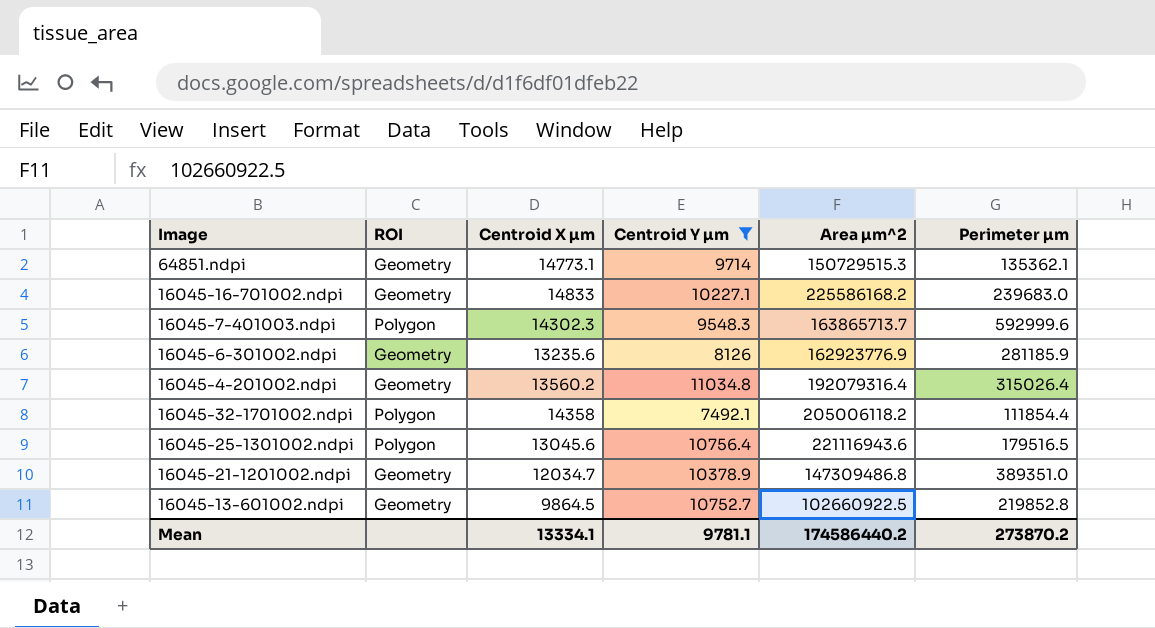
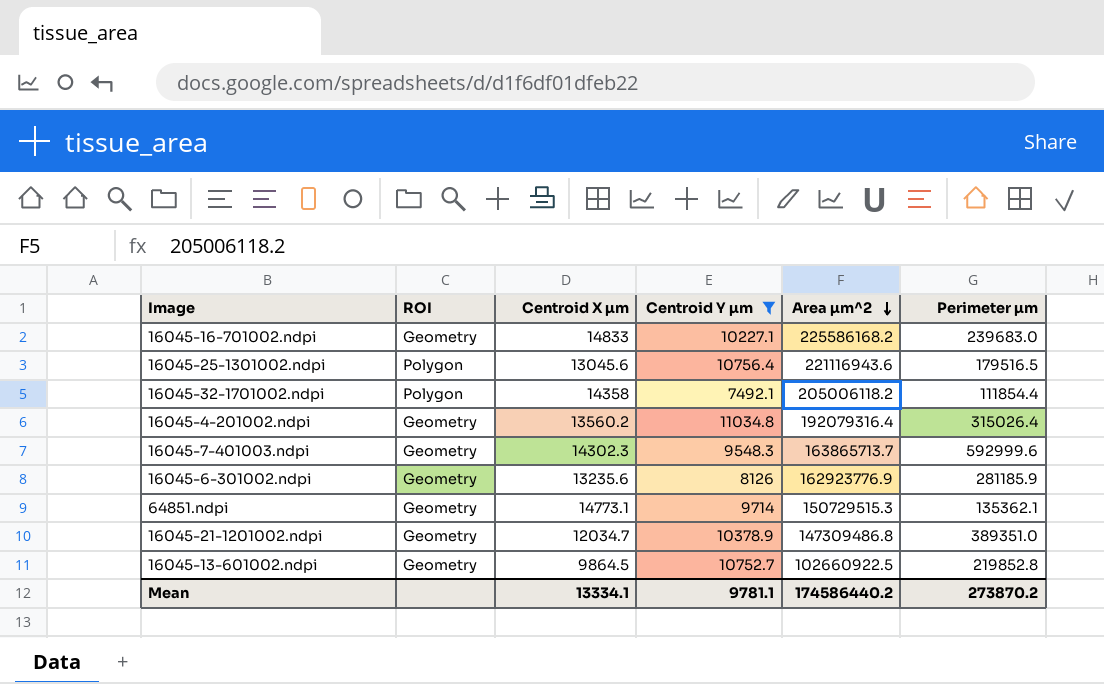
row order: none -> Area µm^2 descending
16045-7-401003.ndpi | ROI: Polygon -> Geometry

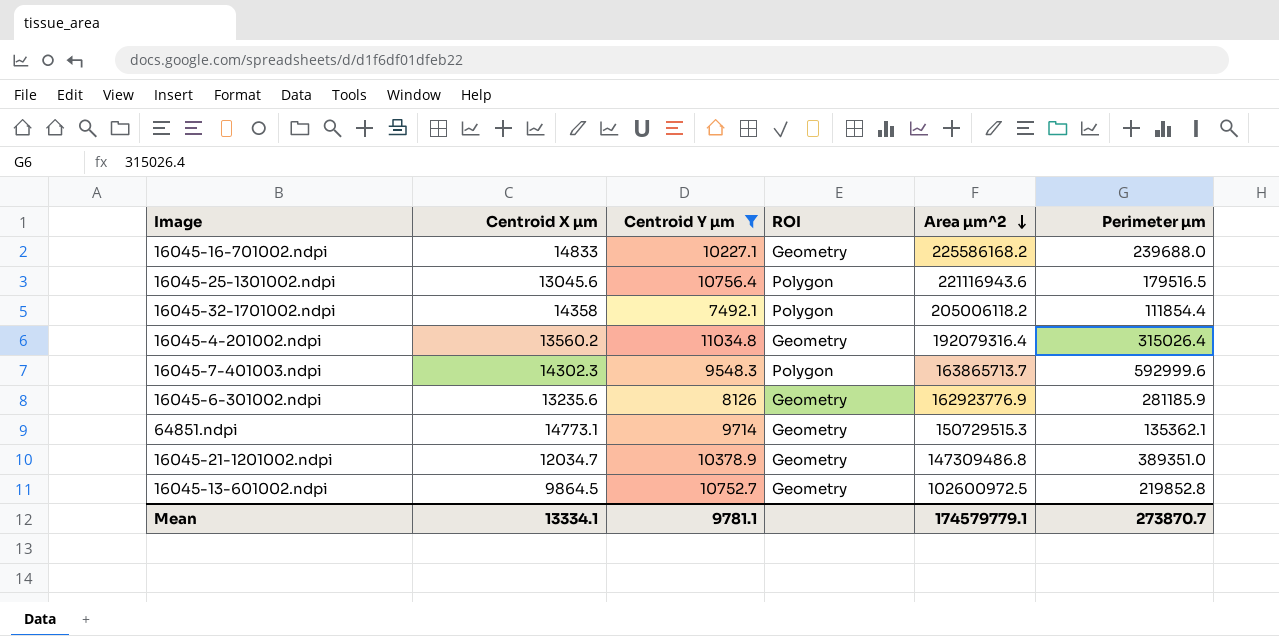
column ROI | position: 2 -> 4
16045-16-701002.ndpi | Perimeter µm: 239683.0 -> 239688.0
16045-7-401003.ndpi | ROI: Geometry -> Polygon
16045-13-601002.ndpi | Area µm^2: 102660922.5 -> 102600972.5
Mean | Area µm^2: 174586440.2 -> 174579779.1
Mean | Perimeter µm: 273870.2 -> 273870.7

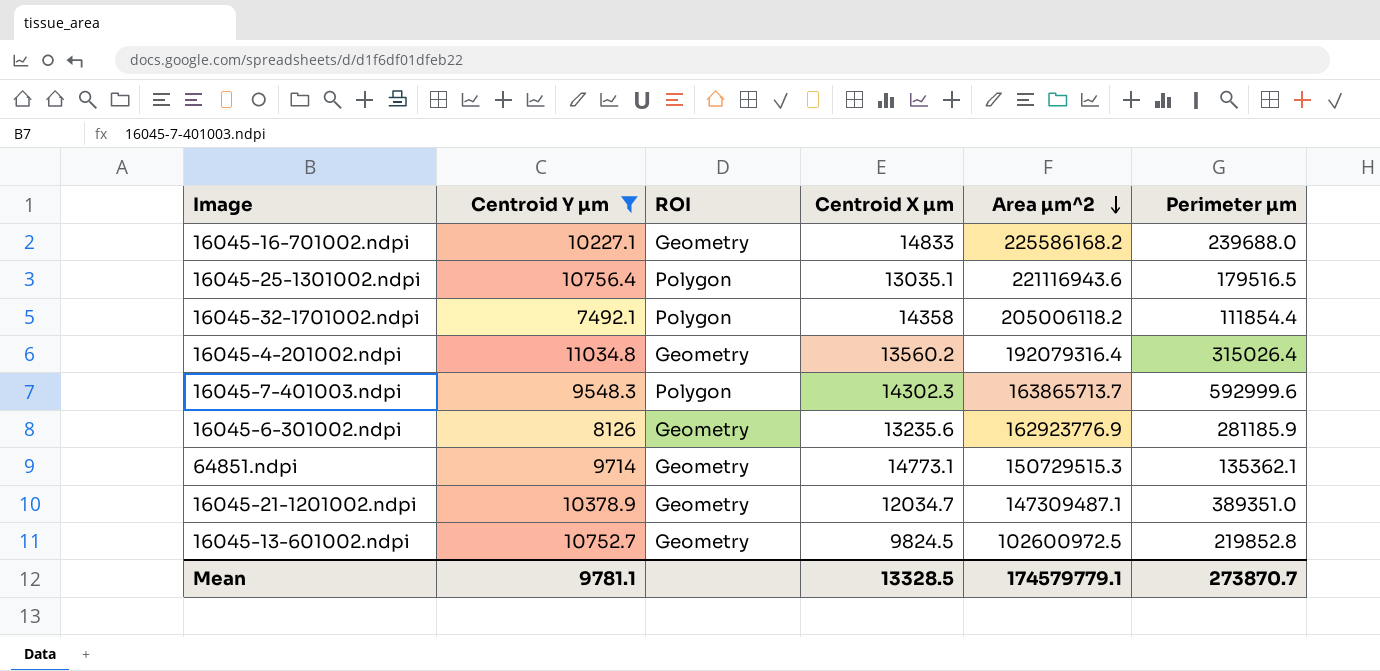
column Centroid X µm | position: 2 -> 4
16045-25-1301002.ndpi | Centroid X µm: 13045.6 -> 13035.1
16045-21-1201002.ndpi | Area µm^2: 147309486.8 -> 147309487.1
16045-13-601002.ndpi | Centroid X µm: 9864.5 -> 9824.5
Mean | Centroid X µm: 13334.1 -> 13328.5

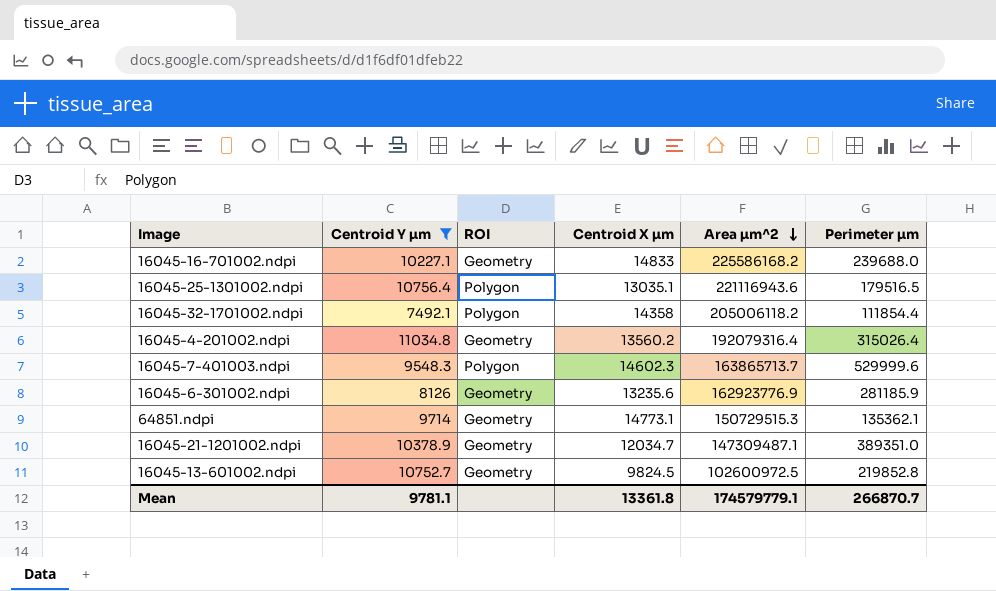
16045-7-401003.ndpi | Centroid X µm: 14302.3 -> 14602.3
16045-7-401003.ndpi | Perimeter µm: 592999.6 -> 529999.6
Mean | Centroid X µm: 13328.5 -> 13361.8
Mean | Perimeter µm: 273870.7 -> 266870.7

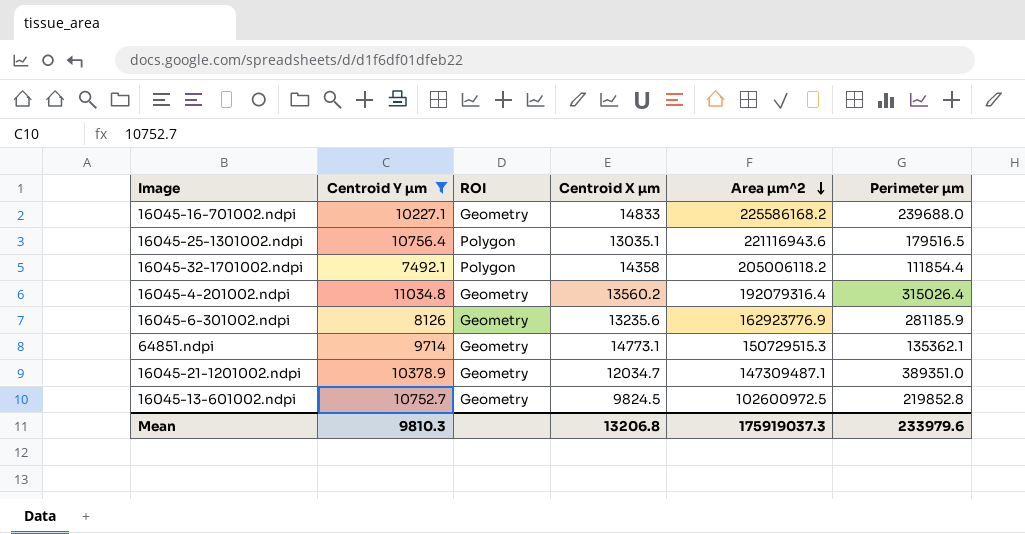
row 16045-7-401003.ndpi: 9548.3 | Polygon | 14602.3 | 163865713.7 | 529999.6 -> none
Mean | Centroid Y µm: 9781.1 -> 9810.3
Mean | Centroid X µm: 13361.8 -> 13206.8
Mean | Area µm^2: 174579779.1 -> 175919037.3
Mean | Perimeter µm: 266870.7 -> 233979.6

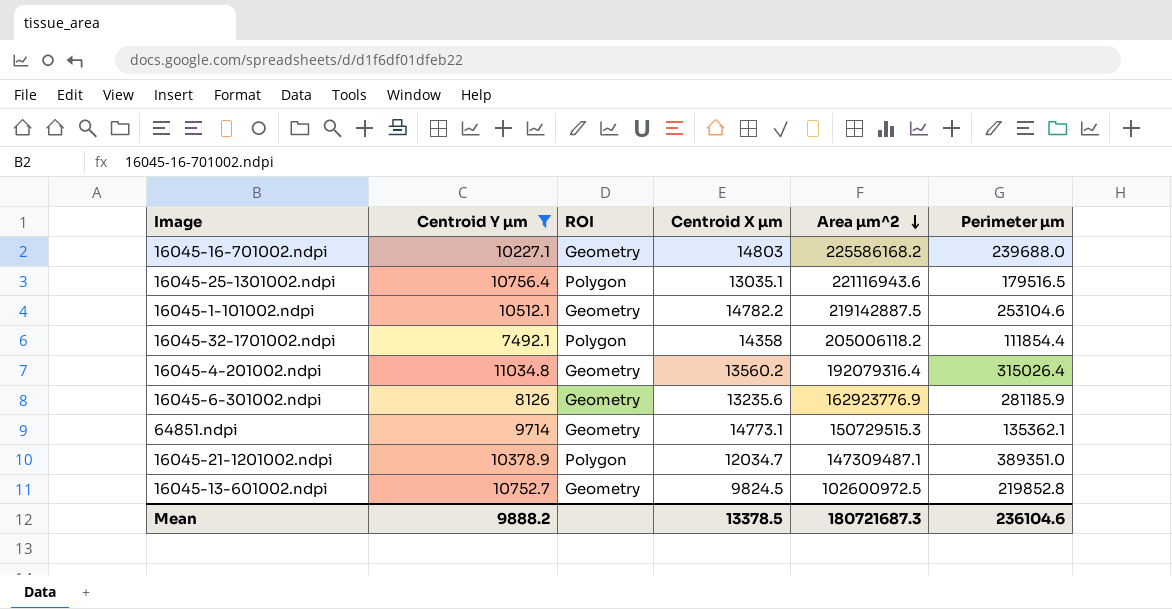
16045-16-701002.ndpi | Centroid X µm: 14833 -> 14803
row 16045-1-101002.ndpi: none -> 10512.1 | Geometry | 14782.2 | 219142887.5 | 253104.6
16045-21-1201002.ndpi | ROI: Geometry -> Polygon
Mean | Centroid Y µm: 9810.3 -> 9888.2
Mean | Centroid X µm: 13206.8 -> 13378.5
Mean | Area µm^2: 175919037.3 -> 180721687.3
Mean | Perimeter µm: 233979.6 -> 236104.6

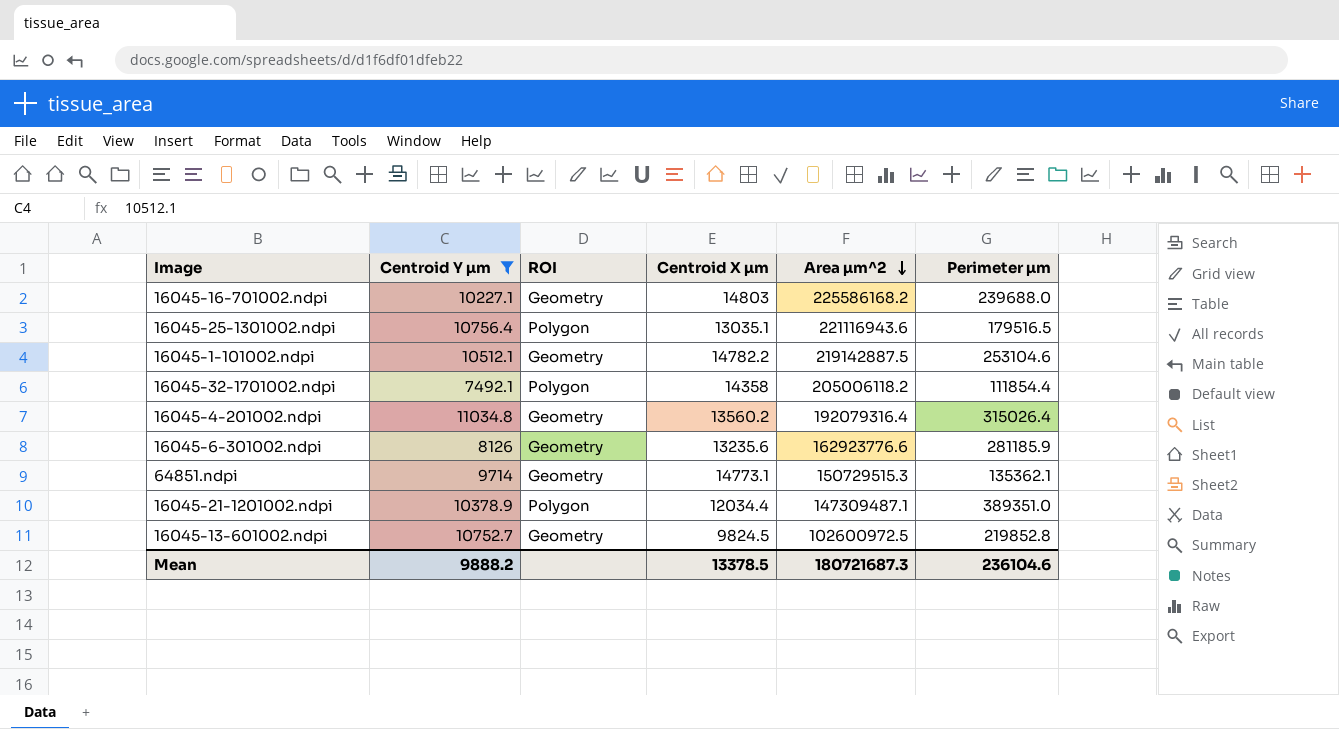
16045-6-301002.ndpi | Area µm^2: 162923776.9 -> 162923776.6
16045-21-1201002.ndpi | Centroid X µm: 12034.7 -> 12034.4

